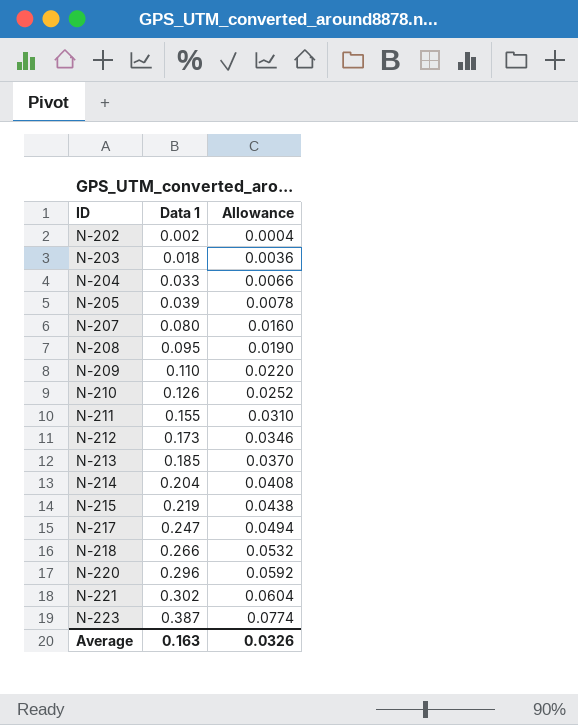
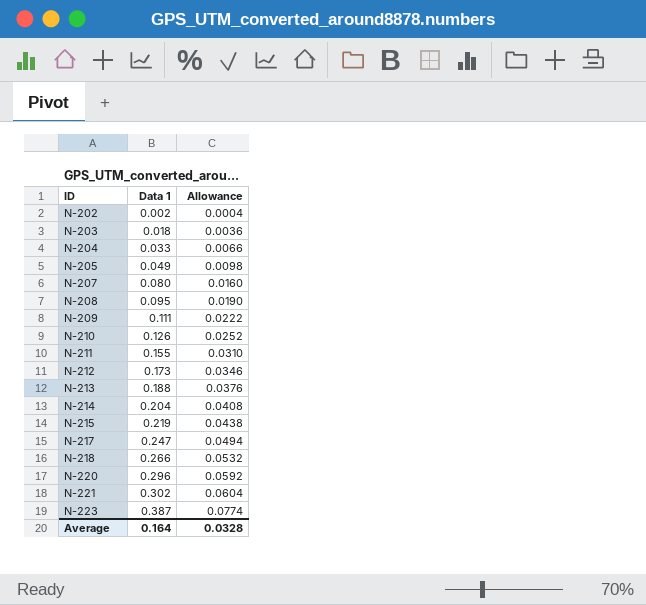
N-205 | Data 1: 0.039 -> 0.049
N-205 | Allowance: 0.0078 -> 0.0098
N-209 | Data 1: 0.110 -> 0.111
N-209 | Allowance: 0.0220 -> 0.0222
N-213 | Data 1: 0.185 -> 0.188
N-213 | Allowance: 0.0370 -> 0.0376
Average | Data 1: 0.163 -> 0.164
Average | Allowance: 0.0326 -> 0.0328

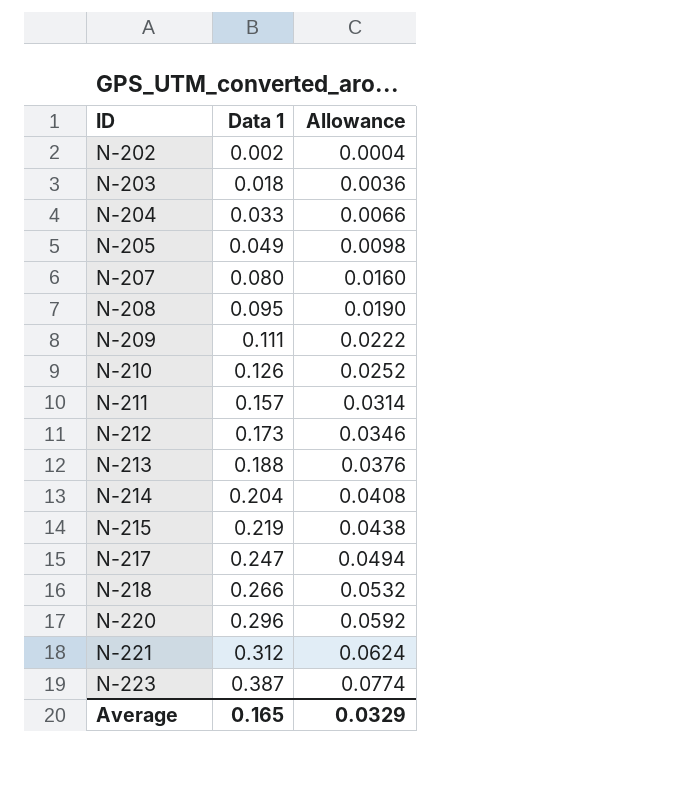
N-211 | Data 1: 0.155 -> 0.157
N-211 | Allowance: 0.0310 -> 0.0314
N-221 | Data 1: 0.302 -> 0.312
N-221 | Allowance: 0.0604 -> 0.0624
Average | Data 1: 0.164 -> 0.165
Average | Allowance: 0.0328 -> 0.0329

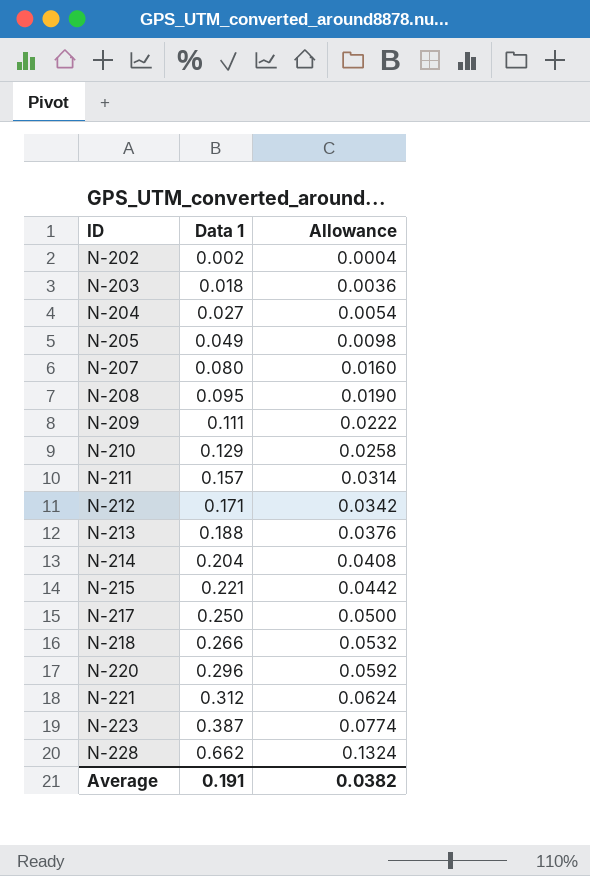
N-204 | Data 1: 0.033 -> 0.027
N-204 | Allowance: 0.0066 -> 0.0054
N-210 | Data 1: 0.126 -> 0.129
N-210 | Allowance: 0.0252 -> 0.0258
N-212 | Data 1: 0.173 -> 0.171
N-212 | Allowance: 0.0346 -> 0.0342
N-215 | Data 1: 0.219 -> 0.221
N-215 | Allowance: 0.0438 -> 0.0442
N-217 | Data 1: 0.247 -> 0.250
N-217 | Allowance: 0.0494 -> 0.0500
row N-228: none -> 0.662 | 0.1324
Average | Data 1: 0.165 -> 0.191
Average | Allowance: 0.0329 -> 0.0382

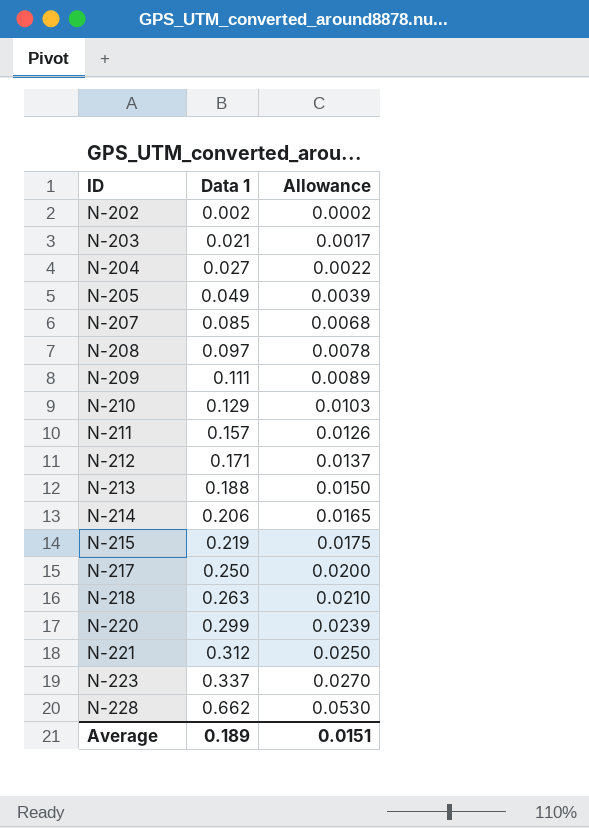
column Allowance | formula: [Data 1] * 0.2 -> [Data 1] * 0.08
N-203 | Data 1: 0.018 -> 0.021
N-207 | Data 1: 0.080 -> 0.085
N-208 | Data 1: 0.095 -> 0.097
N-214 | Data 1: 0.204 -> 0.206
N-215 | Data 1: 0.221 -> 0.219
N-218 | Data 1: 0.266 -> 0.263
N-220 | Data 1: 0.296 -> 0.299
N-223 | Data 1: 0.387 -> 0.337
Average | Data 1: 0.191 -> 0.189
Average | Allowance: 0.0382 -> 0.0151

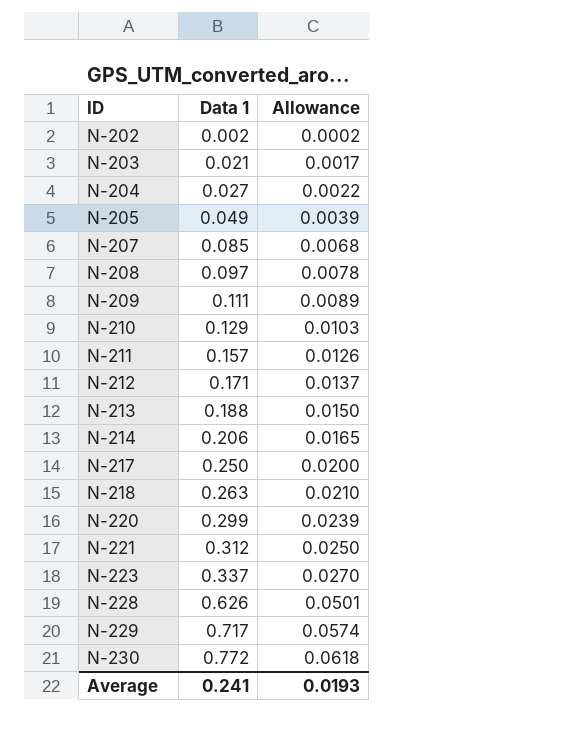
row N-215: 0.219 | 0.0175 -> none
N-228 | Data 1: 0.662 -> 0.626
N-228 | Allowance: 0.0530 -> 0.0501
row N-229: none -> 0.717 | 0.0574
row N-230: none -> 0.772 | 0.0618
Average | Data 1: 0.189 -> 0.241
Average | Allowance: 0.0151 -> 0.0193

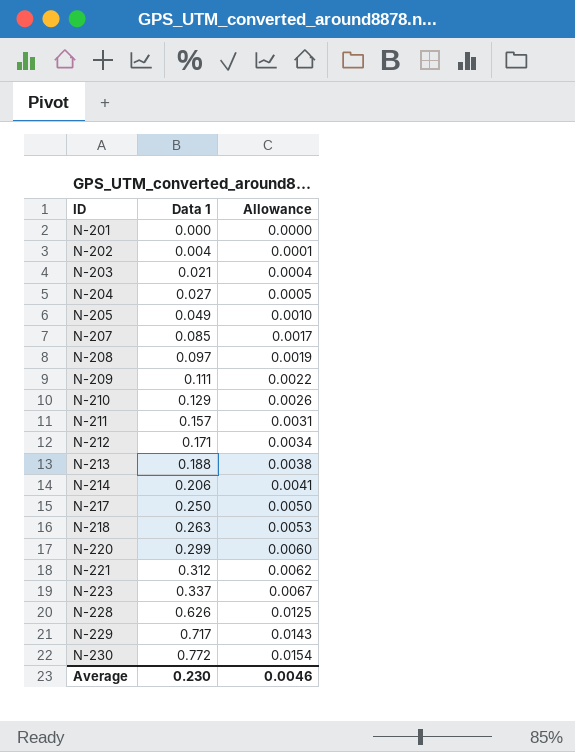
column Allowance | formula: [Data 1] * 0.08 -> [Data 1] * 0.02
row N-201: none -> 0.000 | 0.0000
N-202 | Data 1: 0.002 -> 0.004
Average | Data 1: 0.241 -> 0.230
Average | Allowance: 0.0193 -> 0.0046

